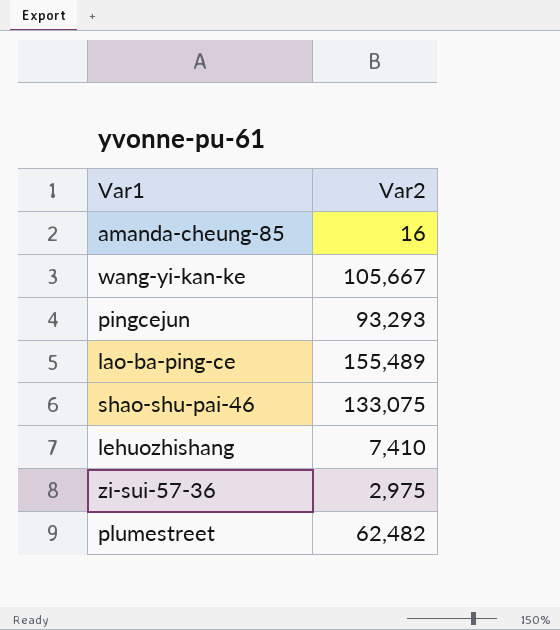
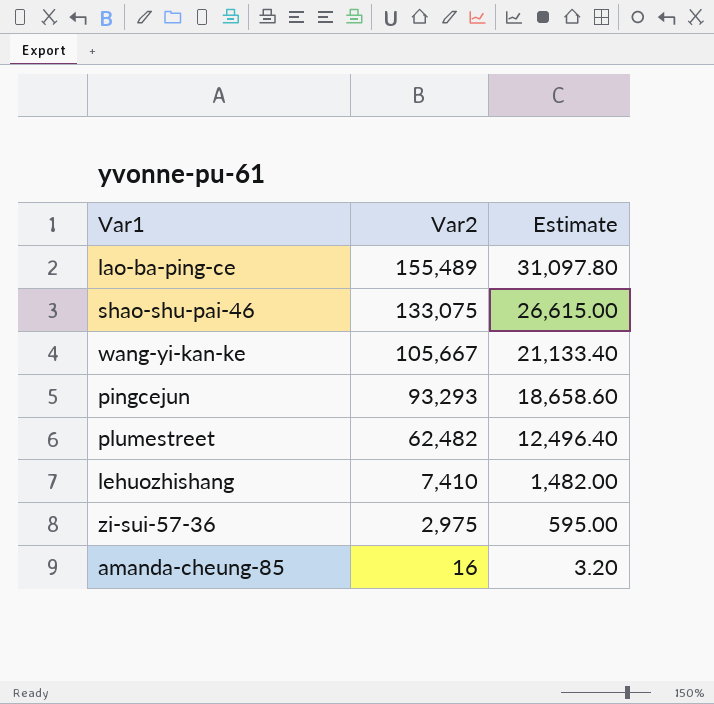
row order: none -> Var2 descending
column Estimate | formula: none -> [Var2] * 0.2

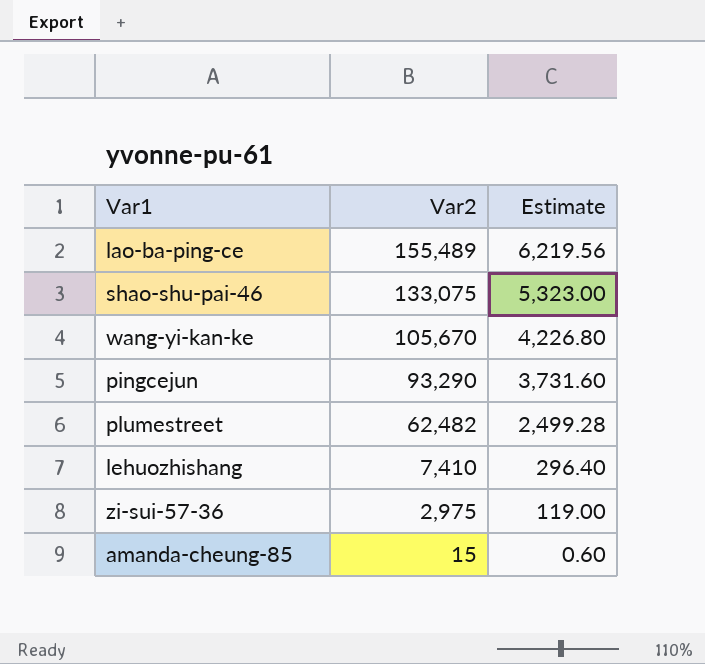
column Estimate | formula: [Var2] * 0.2 -> [Var2] * 0.04
wang-yi-kan-ke | Var2: 105,667 -> 105,670
pingcejun | Var2: 93,293 -> 93,290
amanda-cheung-85 | Var2: 16 -> 15

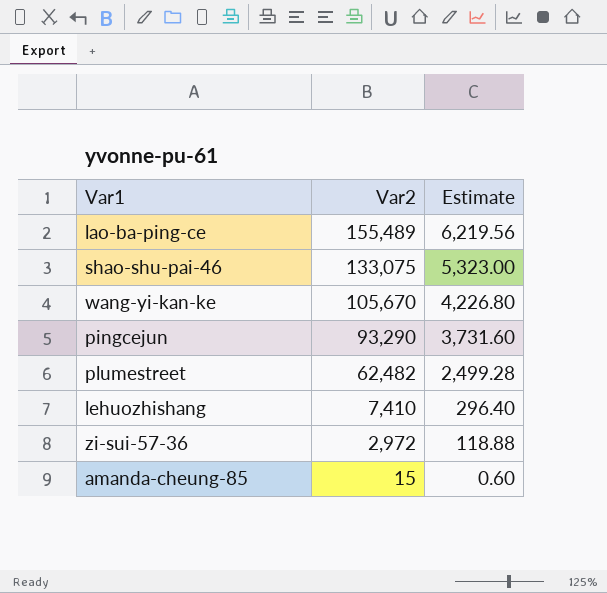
zi-sui-57-36 | Var2: 2,975 -> 2,972
zi-sui-57-36 | Estimate: 119.00 -> 118.88

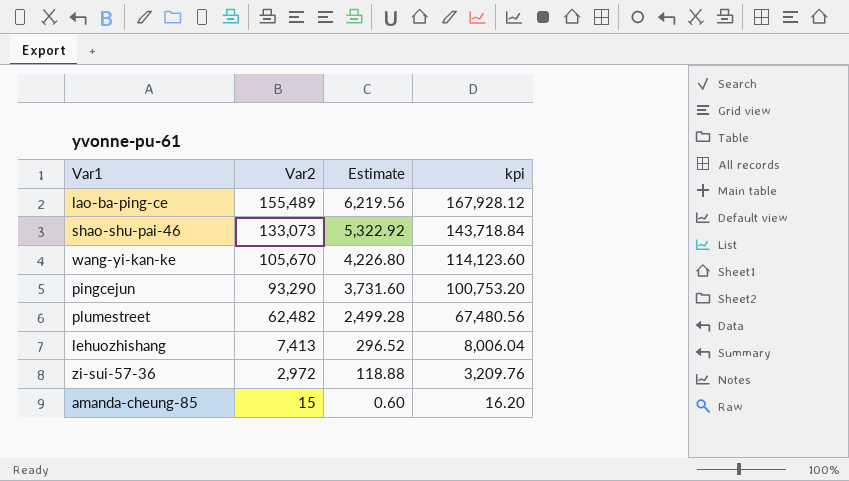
column kpi | formula: none -> [Var2] * 1.08
shao-shu-pai-46 | Var2: 133,075 -> 133,073
shao-shu-pai-46 | Estimate: 5,323.00 -> 5,322.92
lehuozhishang | Var2: 7,410 -> 7,413
lehuozhishang | Estimate: 296.40 -> 296.52

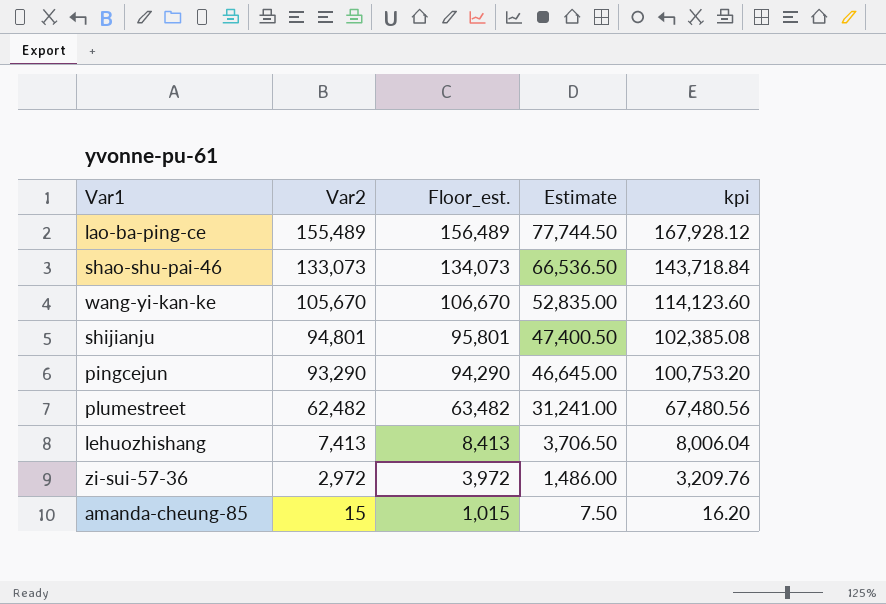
column Floor_est. | formula: none -> [Var2] + 1000
column Estimate | formula: [Var2] * 0.04 -> [Var2] * 0.5
row shijianju: none -> 94,801 | 95,801 | 47,400.50 | 102,385.08

